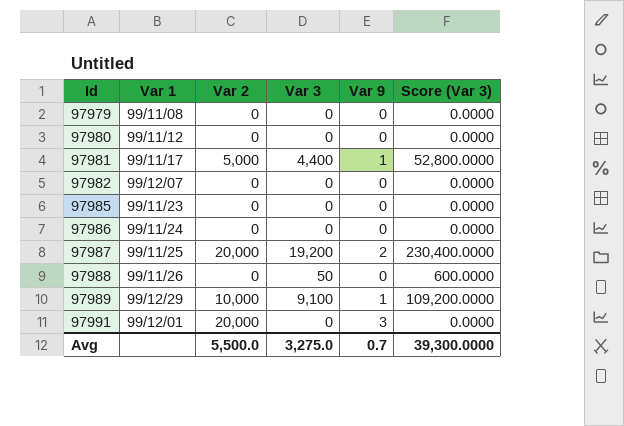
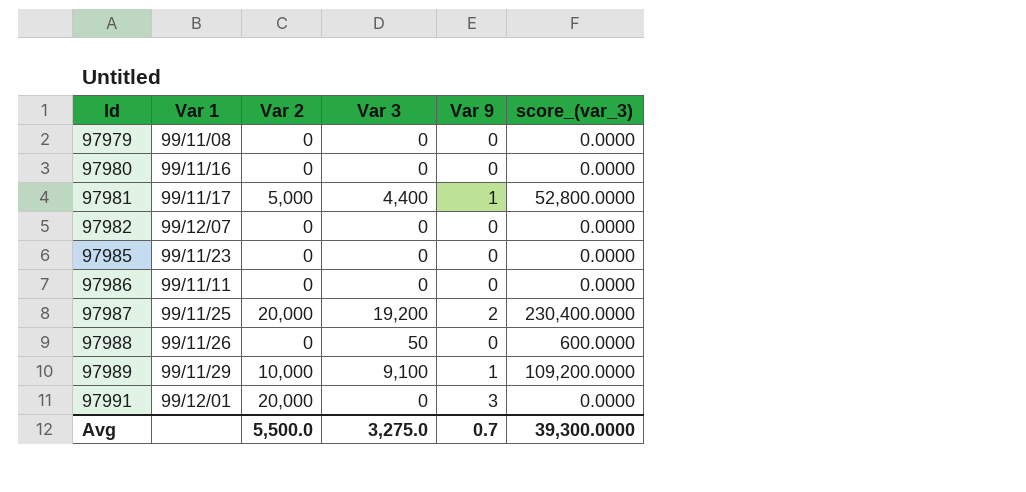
column name: Score (Var 3) -> score_(var_3)
97980 | Var 1: 99/11/12 -> 99/11/16
97986 | Var 1: 99/11/24 -> 99/11/11
97989 | Var 1: 99/12/29 -> 99/11/29

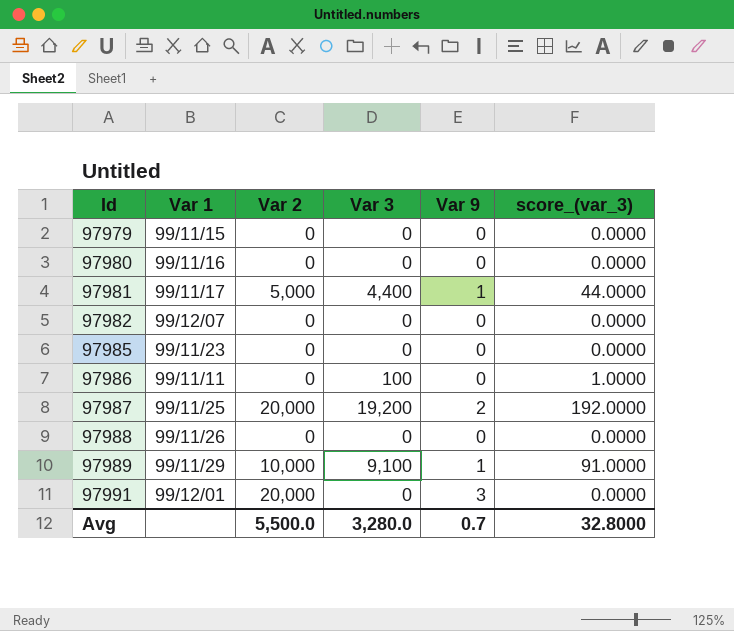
column score_(var_3) | formula: [Var 3] * 12 -> [Var 3] * 0.01
97979 | Var 1: 99/11/08 -> 99/11/15
97986 | Var 3: 0 -> 100
97988 | Var 3: 50 -> 0
Avg | Var 3: 3,275.0 -> 3,280.0
Avg | score_(var_3): 39,300.0000 -> 32.8000

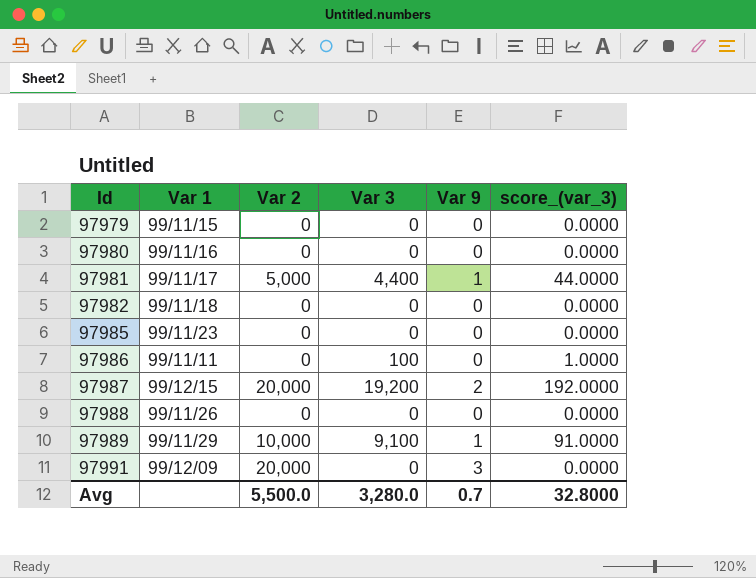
97982 | Var 1: 99/12/07 -> 99/11/18
97987 | Var 1: 99/11/25 -> 99/12/15
97991 | Var 1: 99/12/01 -> 99/12/09

